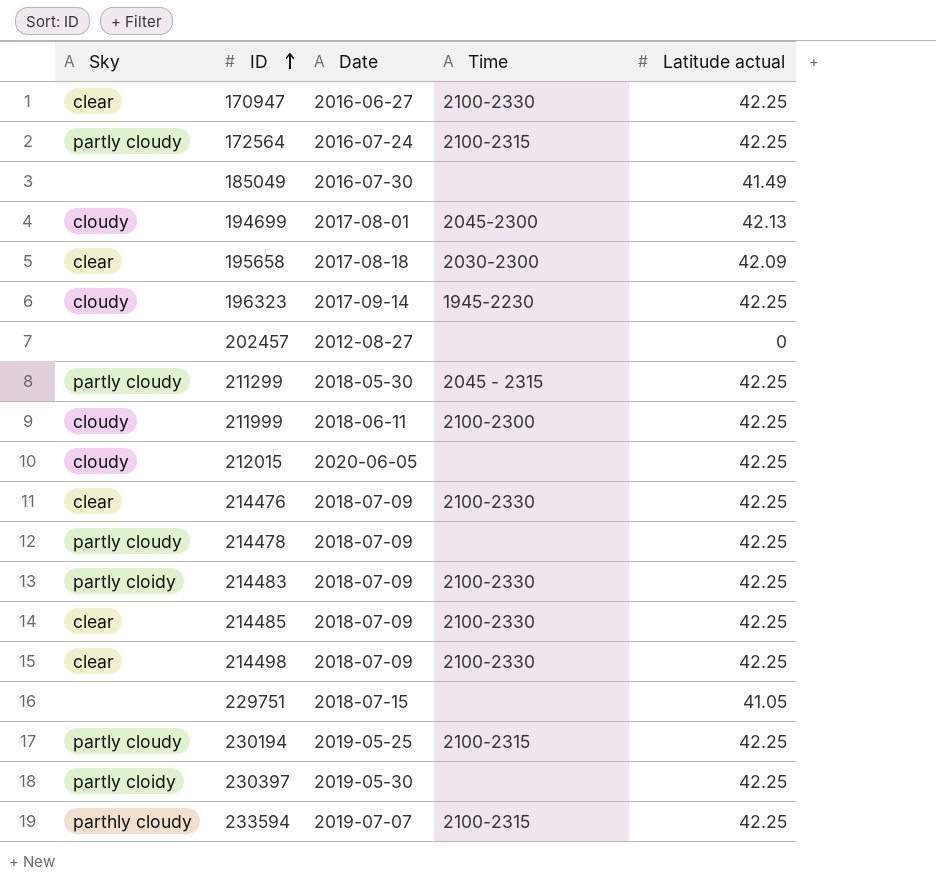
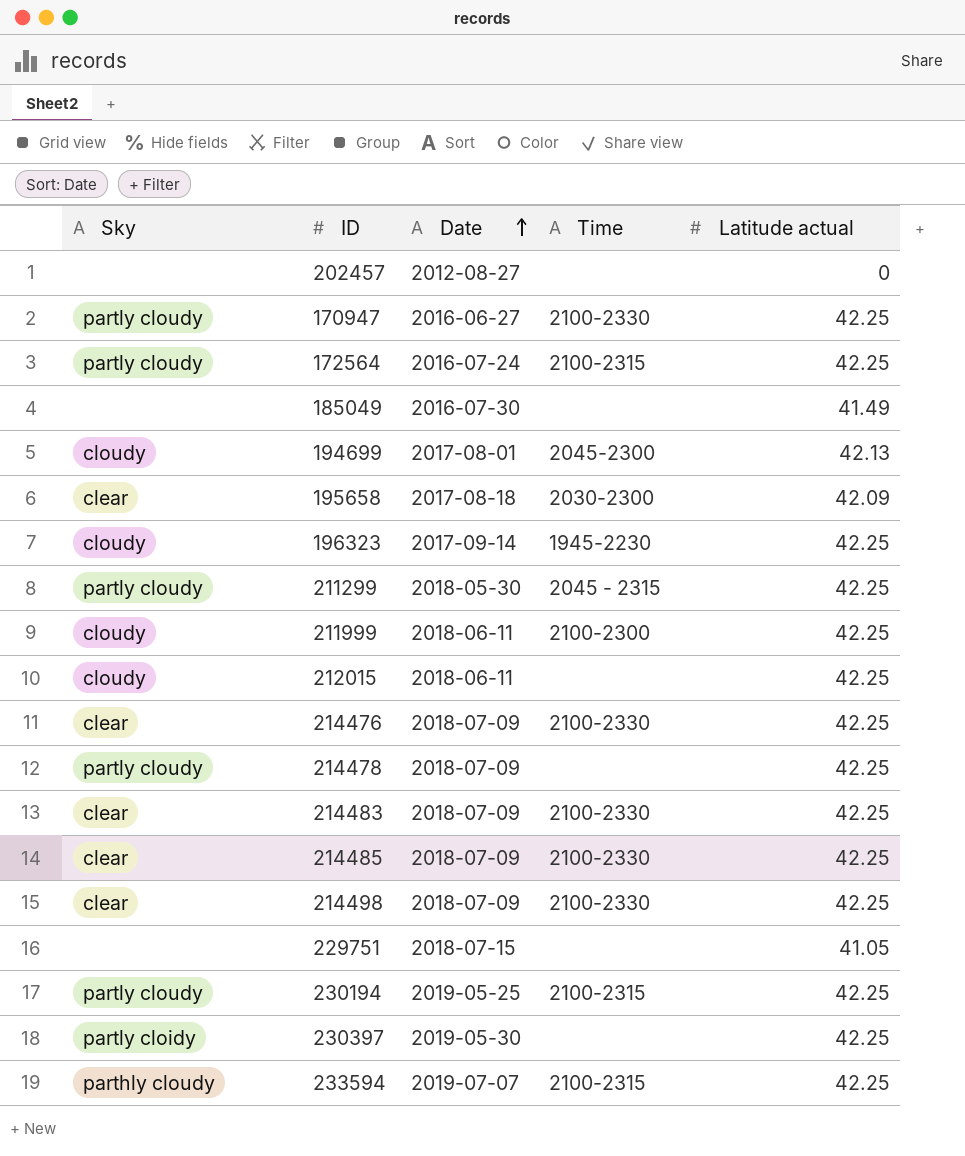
row order: ID ascending -> Date ascending
170947 | Sky: clear -> partly cloudy
212015 | Date: 2020-06-05 -> 2018-06-11
214483 | Sky: partly cloidy -> clear

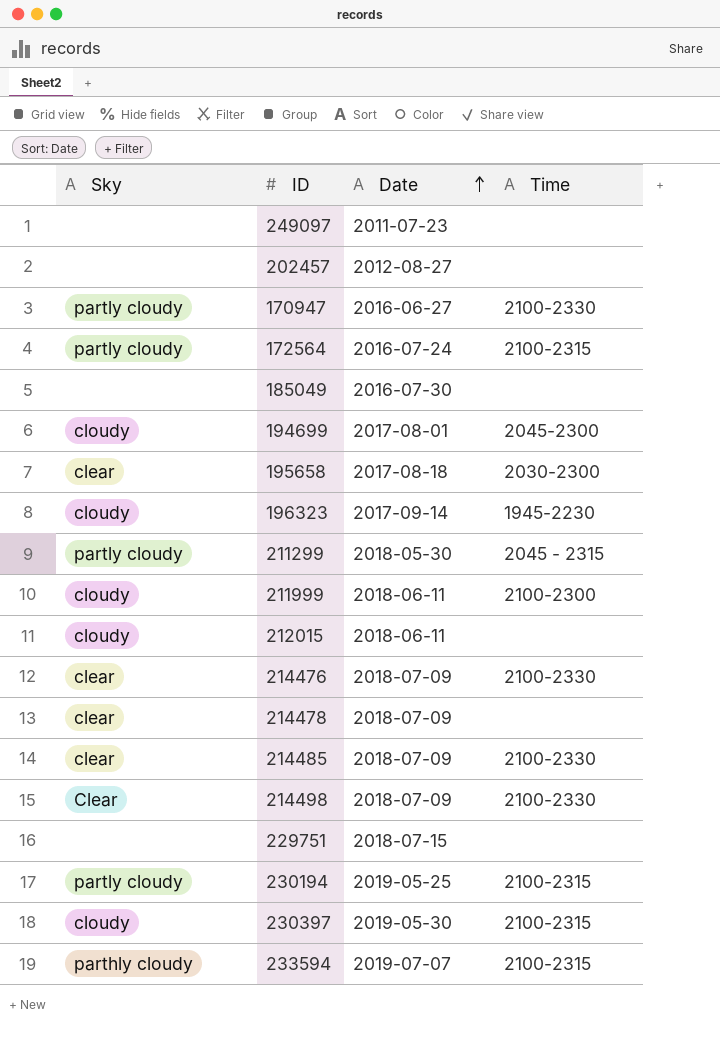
column Latitude actual | position: 5 -> none
row 214483: clear | 2018-07-09 | 2100-2330 | 42.25 -> none
row 249097: none -> none | 2011-07-23 | none
214478 | Sky: partly cloudy -> clear
214498 | Sky: clear -> Clear
230397 | Sky: partly cloidy -> cloudy
230397 | Time: none -> 2100-2315

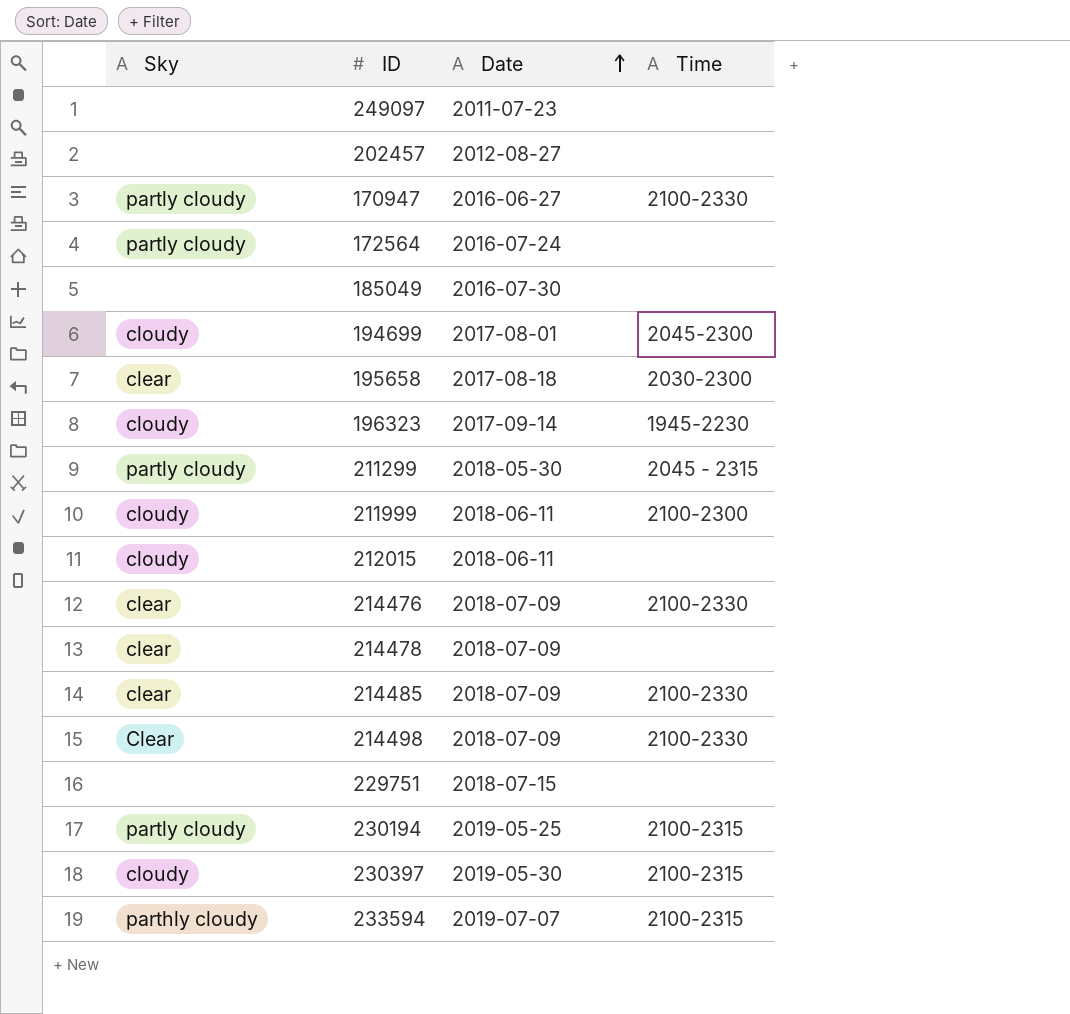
172564 | Time: 2100-2315 -> none

